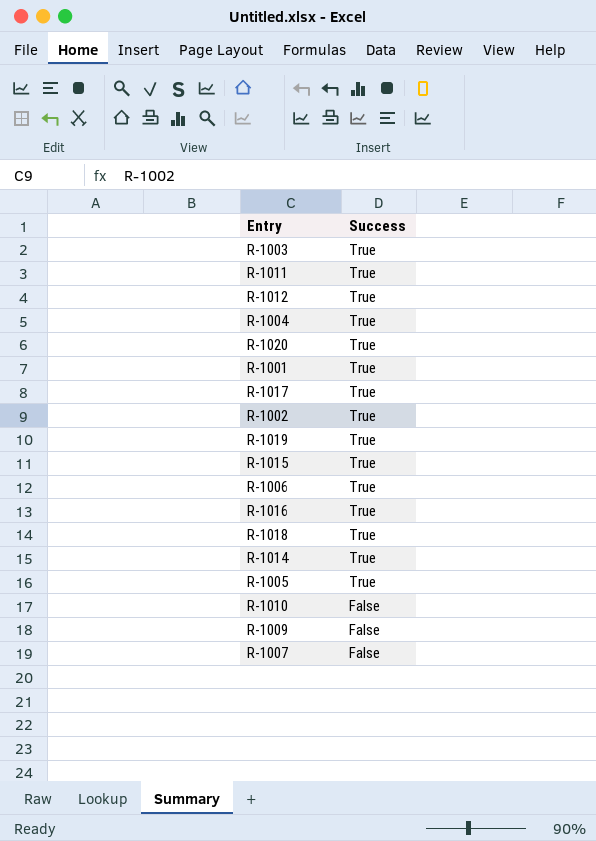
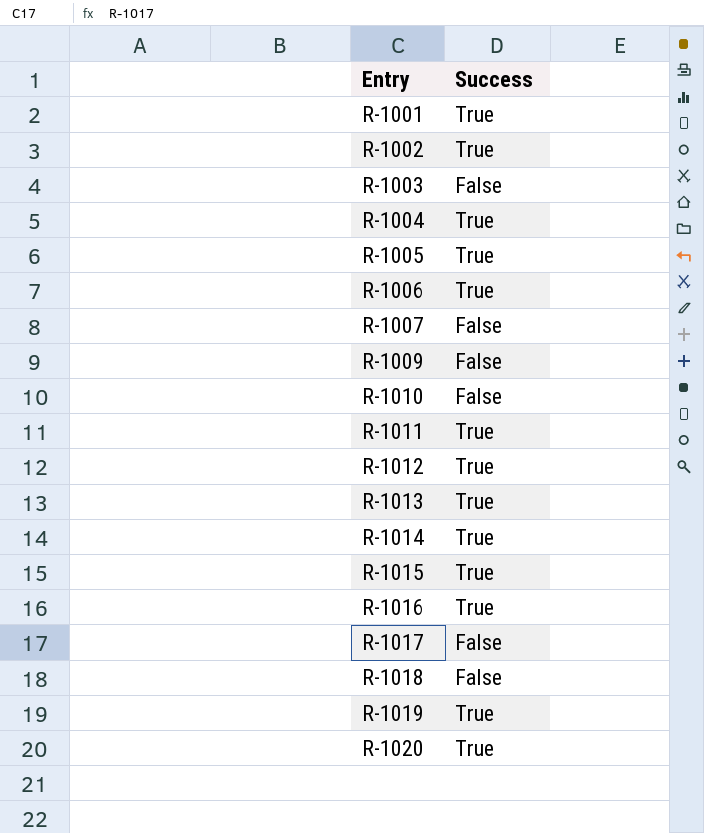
row order: Success descending -> Entry ascending
R-1003 | Success: True -> False
row R-1013: none -> True
R-1017 | Success: True -> False
R-1018 | Success: True -> False

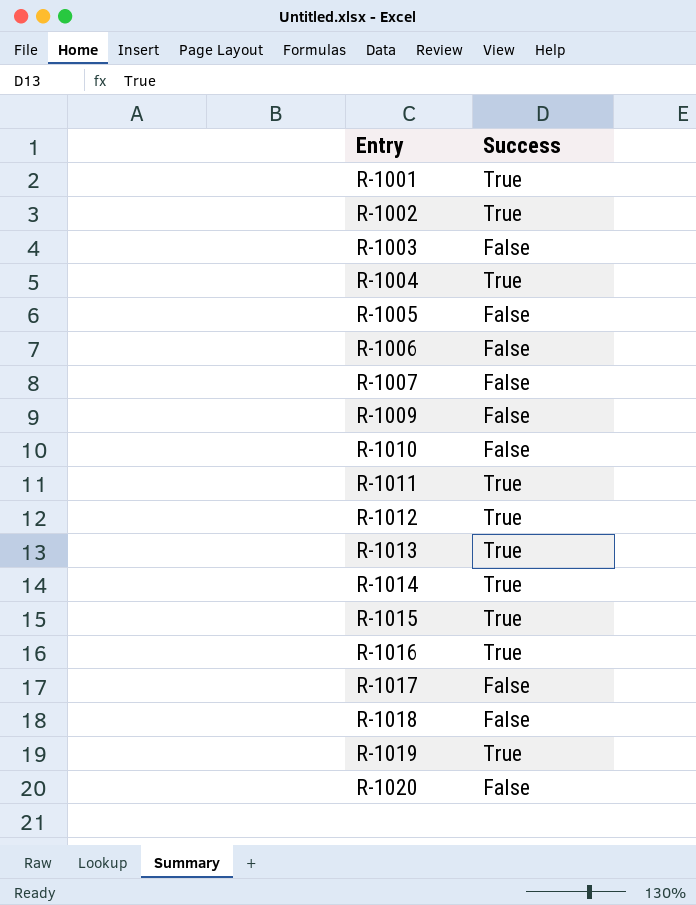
R-1005 | Success: True -> False
R-1006 | Success: True -> False
R-1020 | Success: True -> False

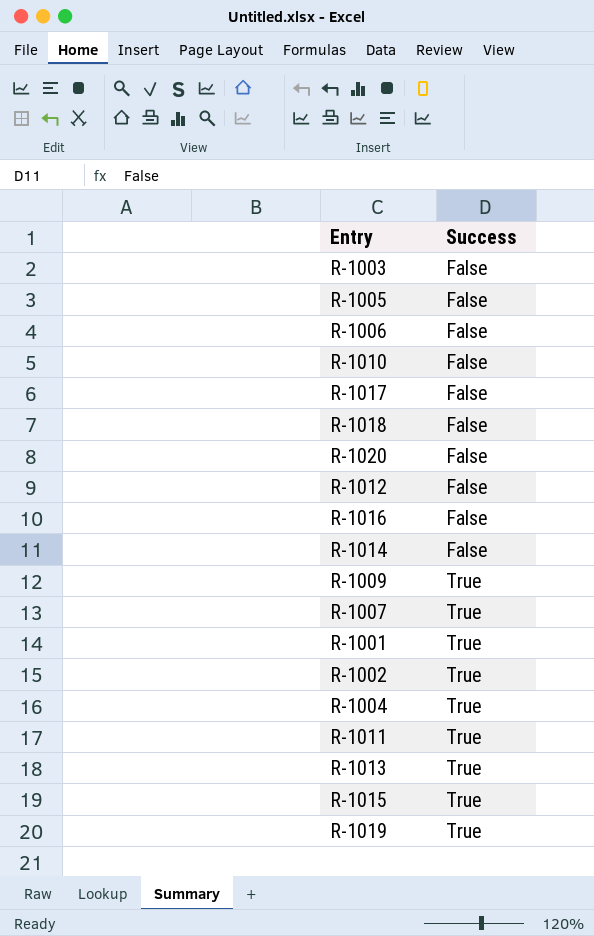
row order: Entry ascending -> Success ascending
R-1012 | Success: True -> False
R-1016 | Success: True -> False
R-1014 | Success: True -> False
R-1009 | Success: False -> True
R-1007 | Success: False -> True

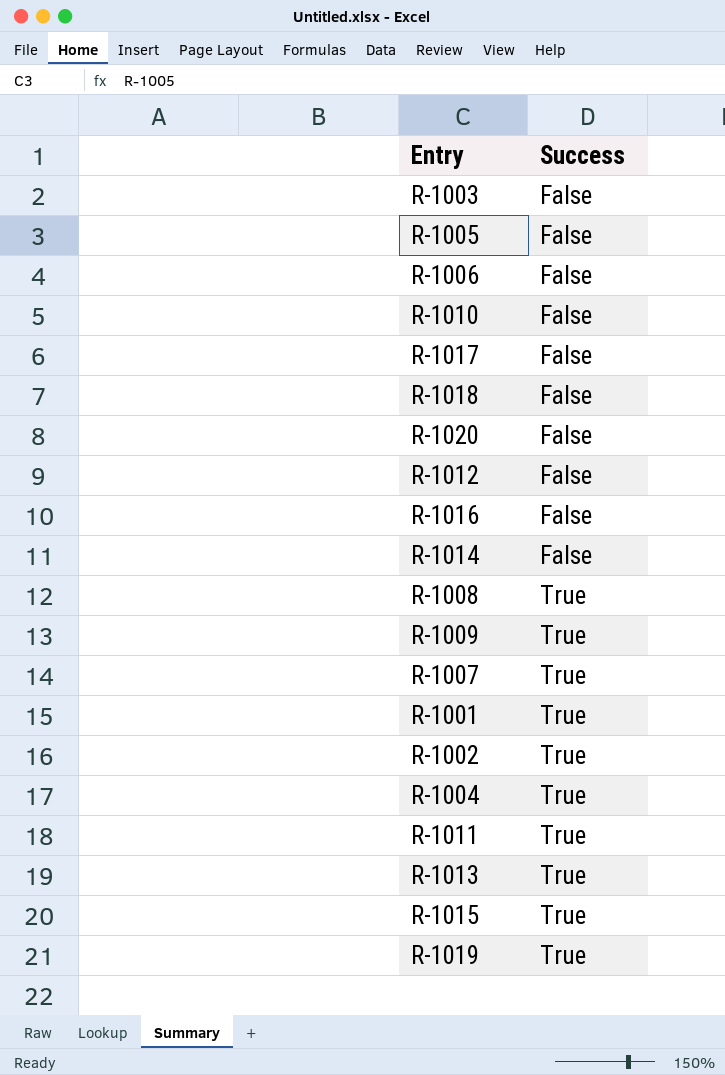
row R-1008: none -> True

